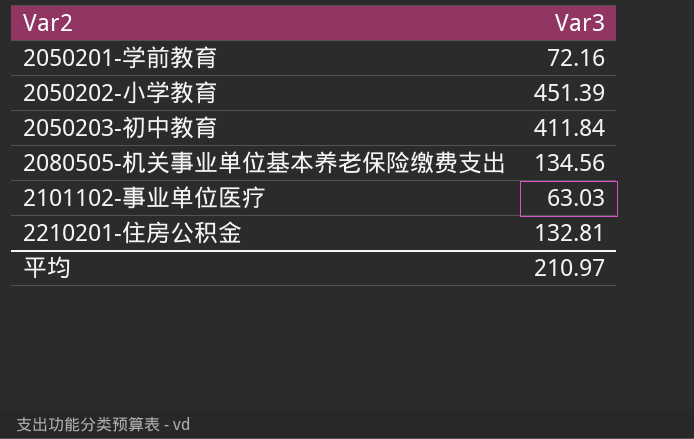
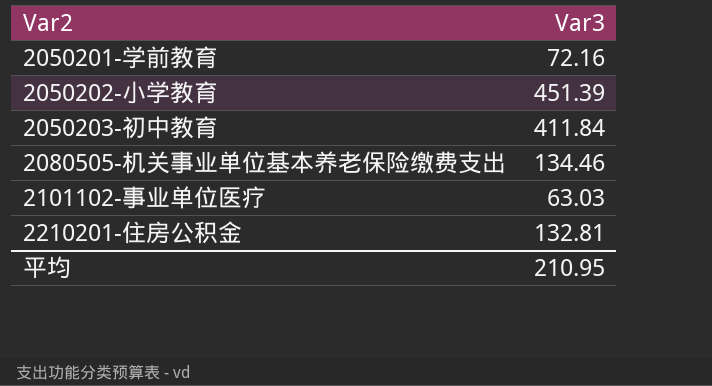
2080505-机关事业单位基本养老保险缴费支出 | Var3: 134.56 -> 134.46
平均 | Var3: 210.97 -> 210.95

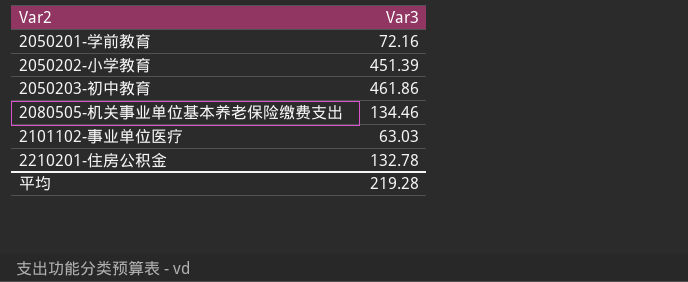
2050203-初中教育 | Var3: 411.84 -> 461.86
2210201-住房公积金 | Var3: 132.81 -> 132.78
平均 | Var3: 210.95 -> 219.28

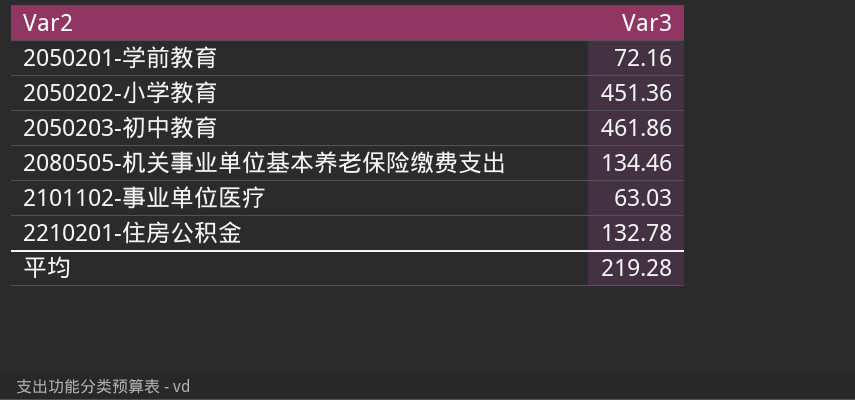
2050202-小学教育 | Var3: 451.39 -> 451.36

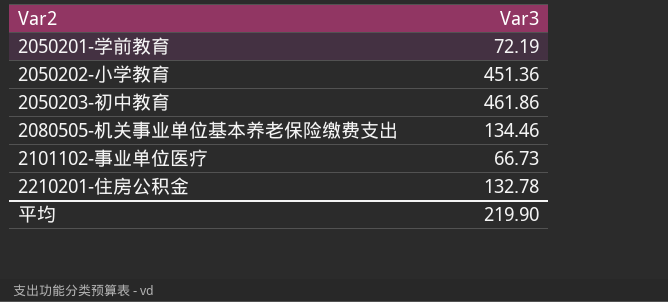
2050201-学前教育 | Var3: 72.16 -> 72.19
2101102-事业单位医疗 | Var3: 63.03 -> 66.73
平均 | Var3: 219.28 -> 219.90

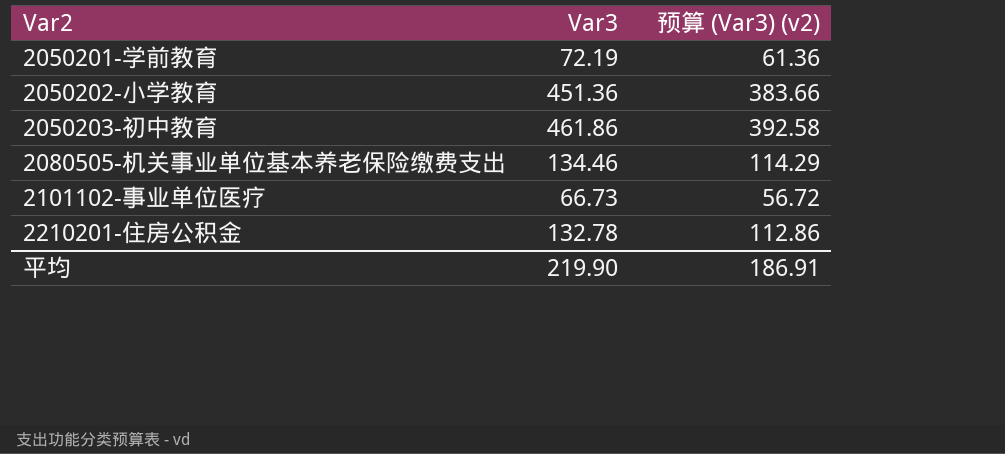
column 预算 (Var3) (v2) | formula: none -> [Var3] * 0.85

